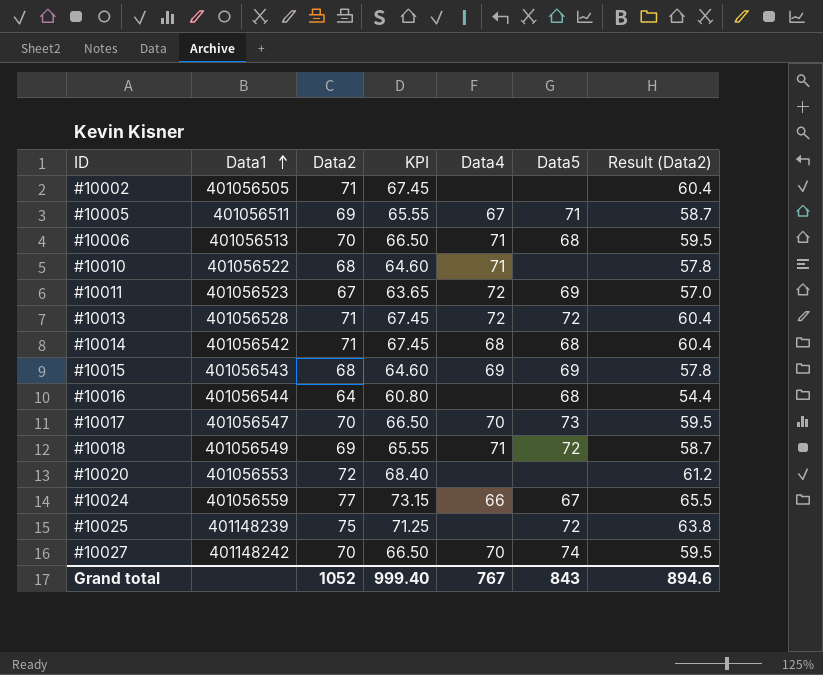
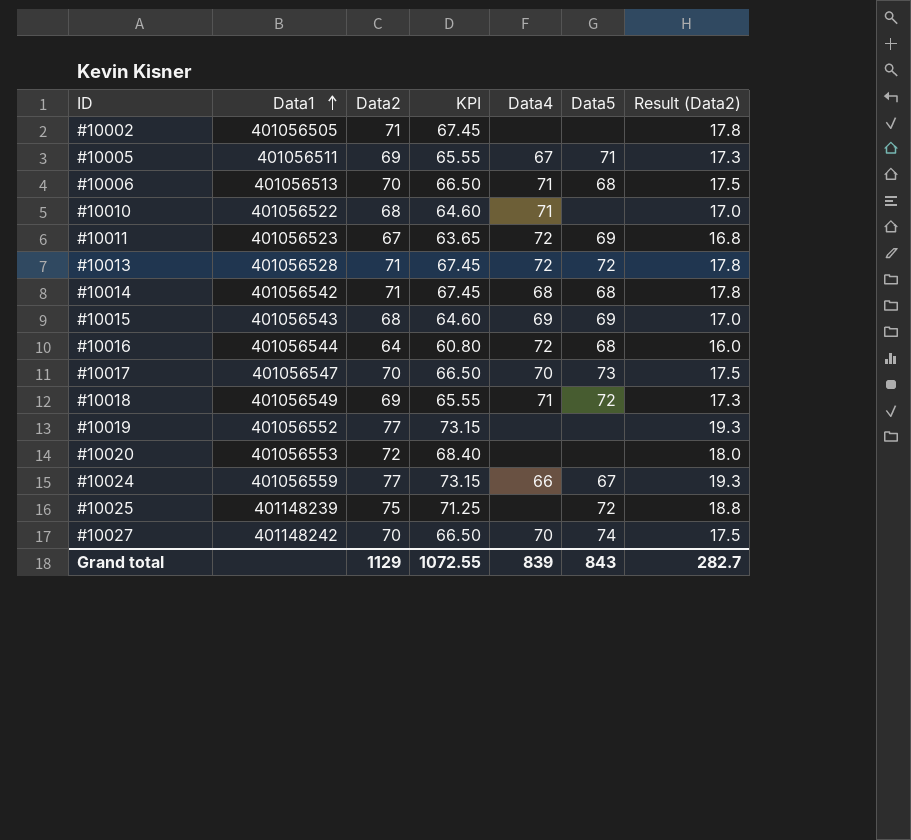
column Result (Data2) | formula: [Data2] * 0.85 -> [Data2] * 0.25
#10016 | Data4: none -> 72
row #10019: none -> 401056552 | 77 | 73.15 | none | none | 19.3
Grand total | Data2: 1052 -> 1129
Grand total | KPI: 999.40 -> 1072.55
Grand total | Data4: 767 -> 839
Grand total | Result (Data2): 894.6 -> 282.7

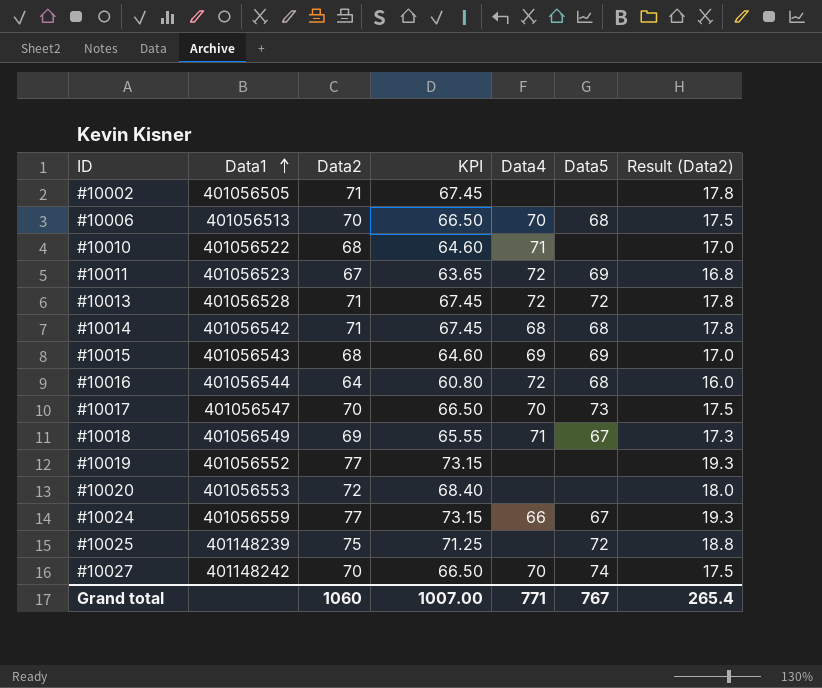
row #10005: 401056511 | 69 | 65.55 | 67 | 71 | 17.3 -> none
#10006 | Data4: 71 -> 70
#10018 | Data5: 72 -> 67
Grand total | Data2: 1129 -> 1060
Grand total | KPI: 1072.55 -> 1007.00
Grand total | Data4: 839 -> 771
Grand total | Data5: 843 -> 767
Grand total | Result (Data2): 282.7 -> 265.4

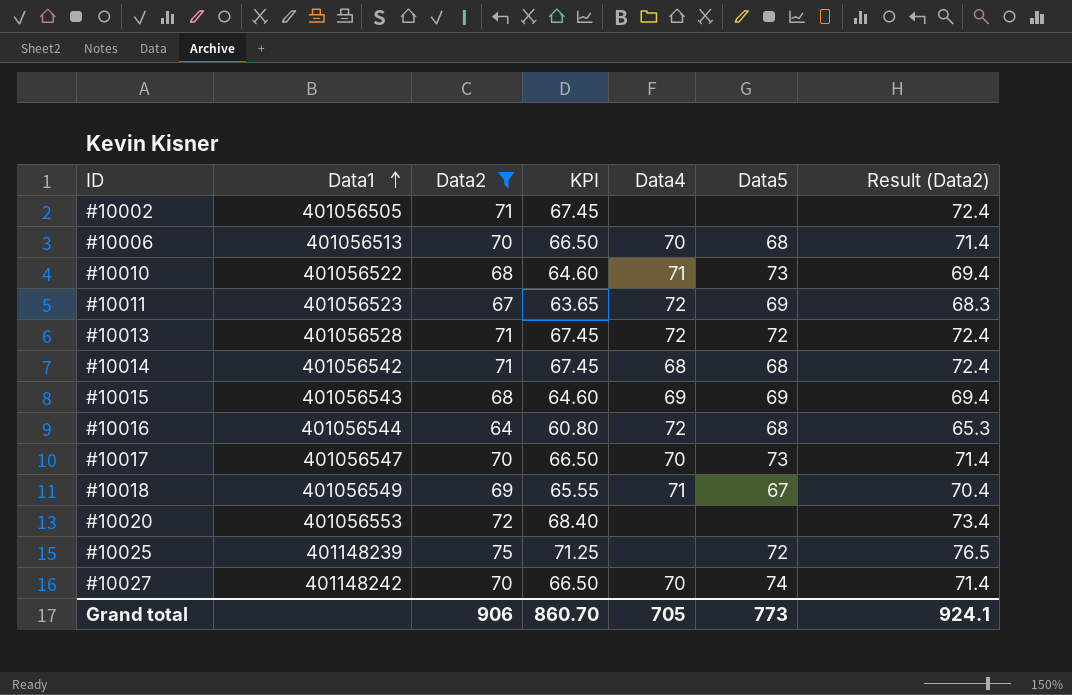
filter: none -> Data2 != 77
column Result (Data2) | formula: [Data2] * 0.25 -> [Data2] * 1.02
#10010 | Data5: none -> 73
Grand total | Data2: 1060 -> 906
Grand total | KPI: 1007.00 -> 860.70
Grand total | Data4: 771 -> 705
Grand total | Data5: 767 -> 773
Grand total | Result (Data2): 265.4 -> 924.1

